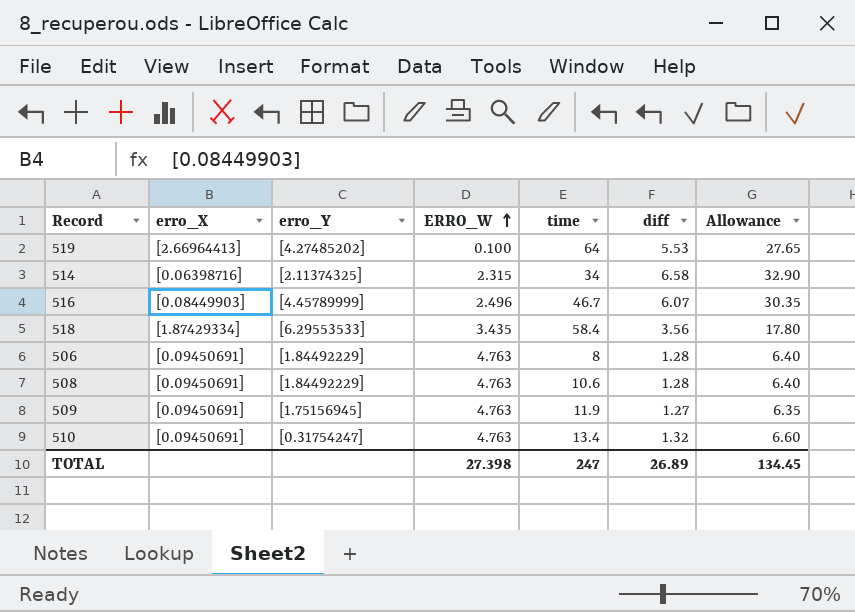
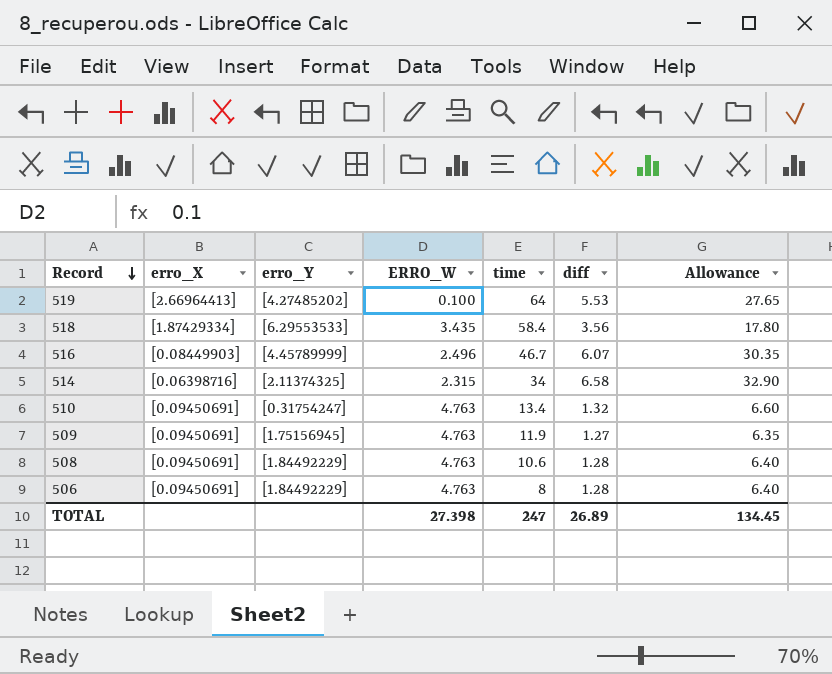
row order: ERRO_W ascending -> Record descending

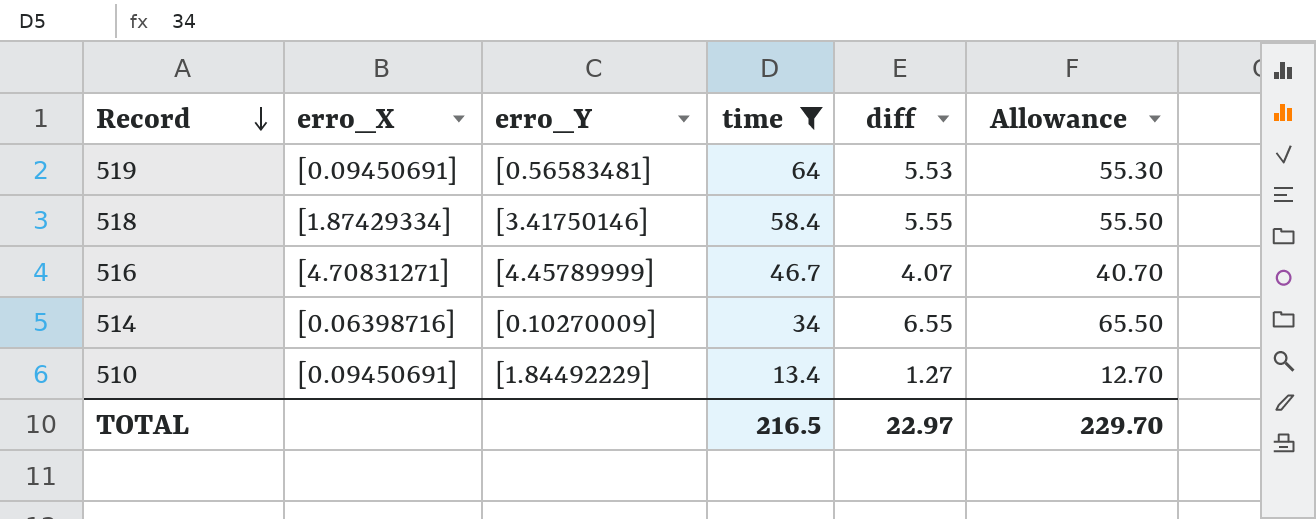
filter: none -> time >= 13.4
column ERRO_W | position: 4 -> none
column Allowance | formula: [diff] * 5 -> [diff] * 10
519 | erro_X: [2.66964413] -> [0.09450691]
519 | erro_Y: [4.27485202] -> [0.56583481]
518 | erro_Y: [6.29553533] -> [3.41750146]
518 | diff: 3.56 -> 5.55
516 | erro_X: [0.08449903] -> [4.70831271]
516 | diff: 6.07 -> 4.07
514 | erro_Y: [2.11374325] -> [0.10270009]
514 | diff: 6.58 -> 6.55
510 | erro_Y: [0.31754247] -> [1.84492229]
510 | diff: 1.32 -> 1.27
TOTAL | time: 247 -> 216.5
TOTAL | diff: 26.89 -> 22.97
TOTAL | Allowance: 134.45 -> 229.70

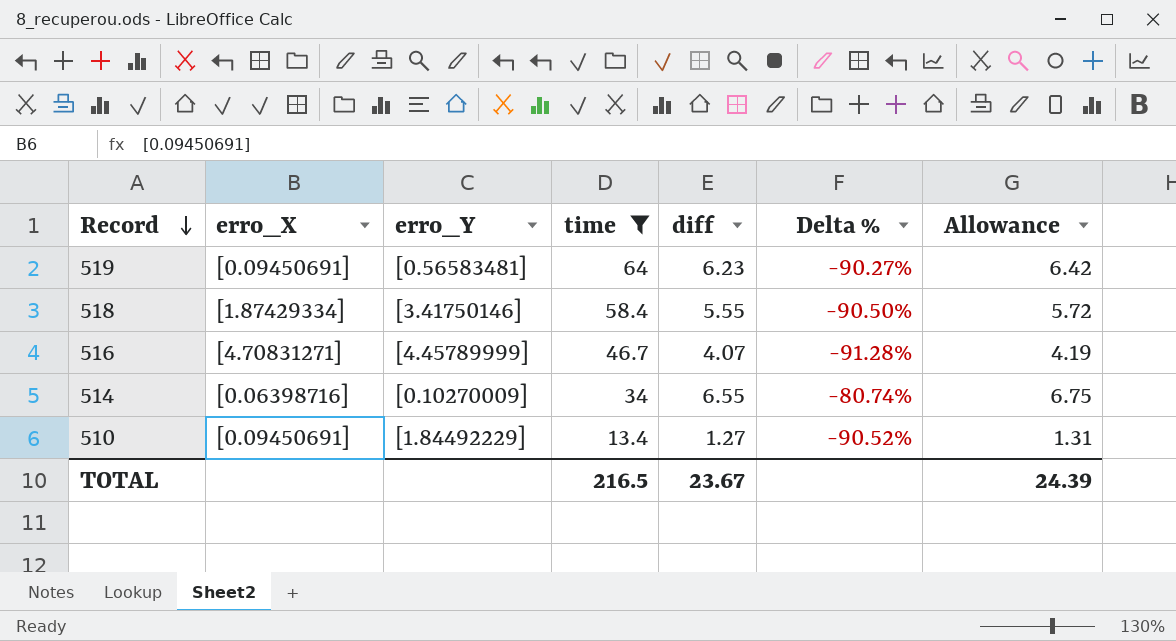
column Delta % | formula: none -> ([diff] - [time]) / [time]
column Allowance | formula: [diff] * 10 -> [diff] * 1.03
519 | diff: 5.53 -> 6.23
TOTAL | diff: 22.97 -> 23.67
TOTAL | Allowance: 229.70 -> 24.39

